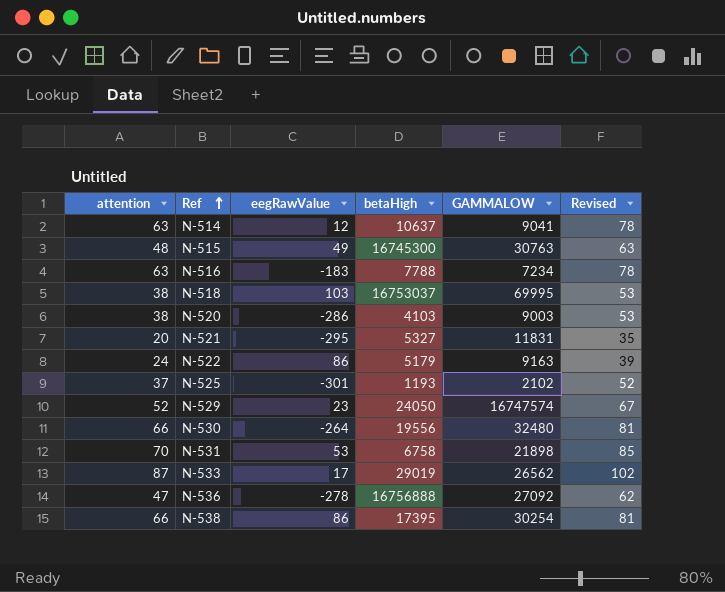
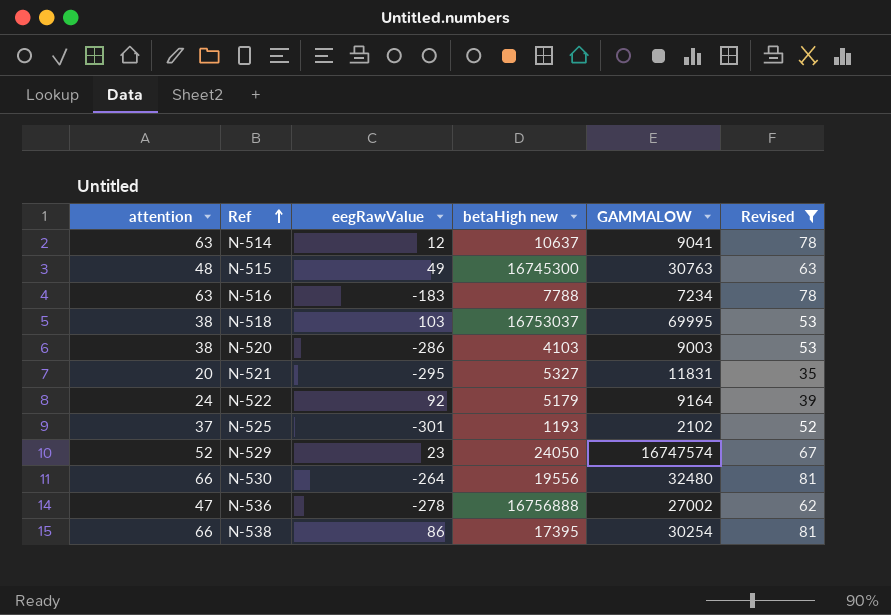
filter: none -> Revised <= 81
column name: betaHigh -> betaHigh new
N-522 | eegRawValue: 86 -> 92
N-522 | GAMMALOW: 9163 -> 9164
N-536 | GAMMALOW: 27092 -> 27002

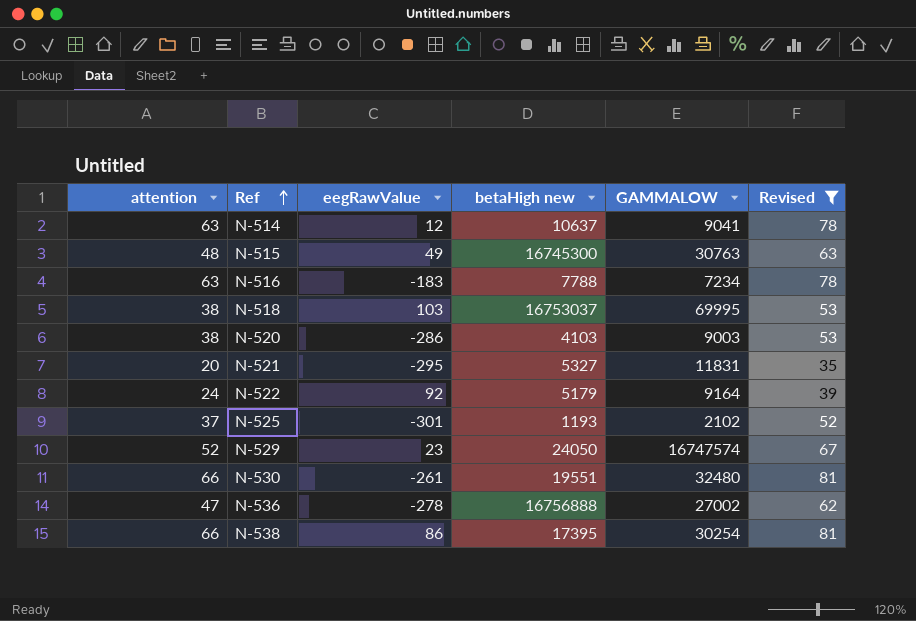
N-530 | eegRawValue: -264 -> -261
N-530 | betaHigh new: 19556 -> 19551

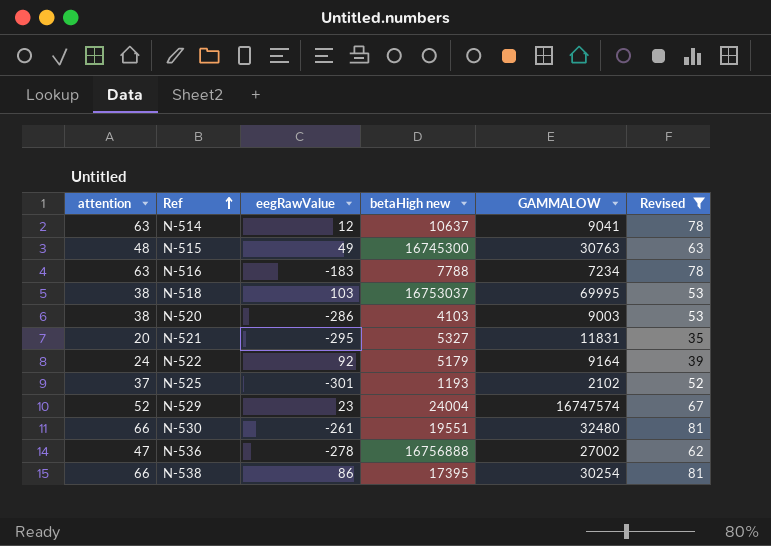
N-529 | betaHigh new: 24050 -> 24004

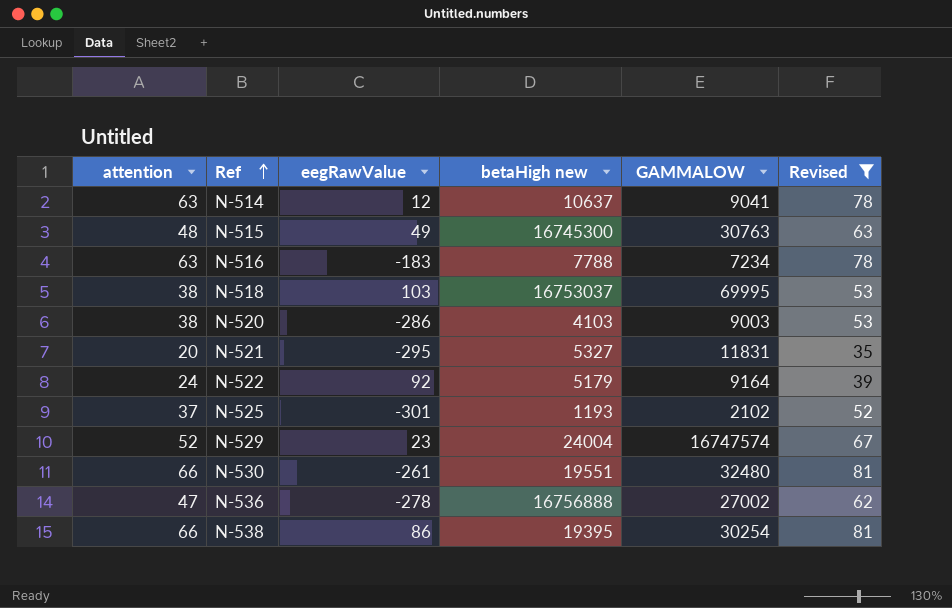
N-538 | betaHigh new: 17395 -> 19395

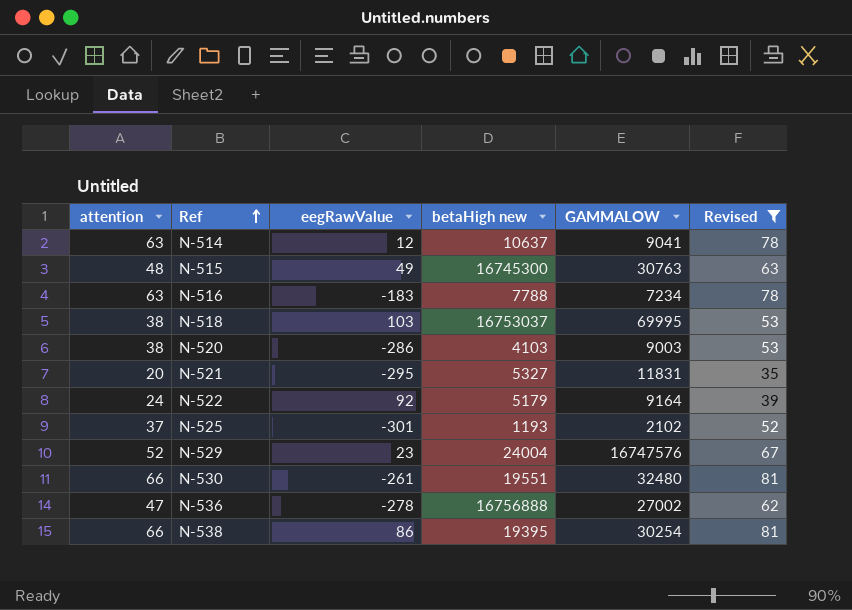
N-529 | GAMMALOW: 16747574 -> 16747576

